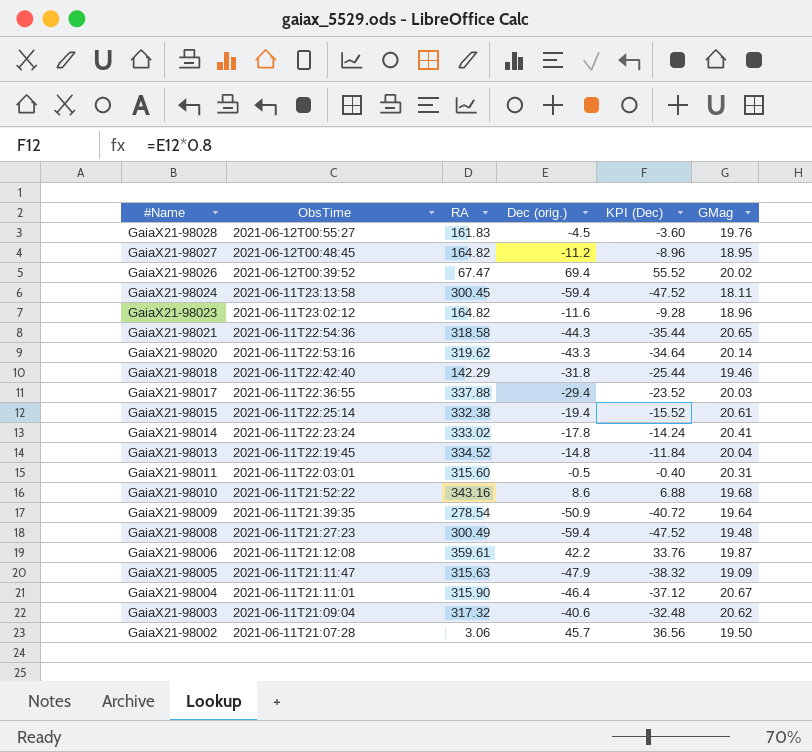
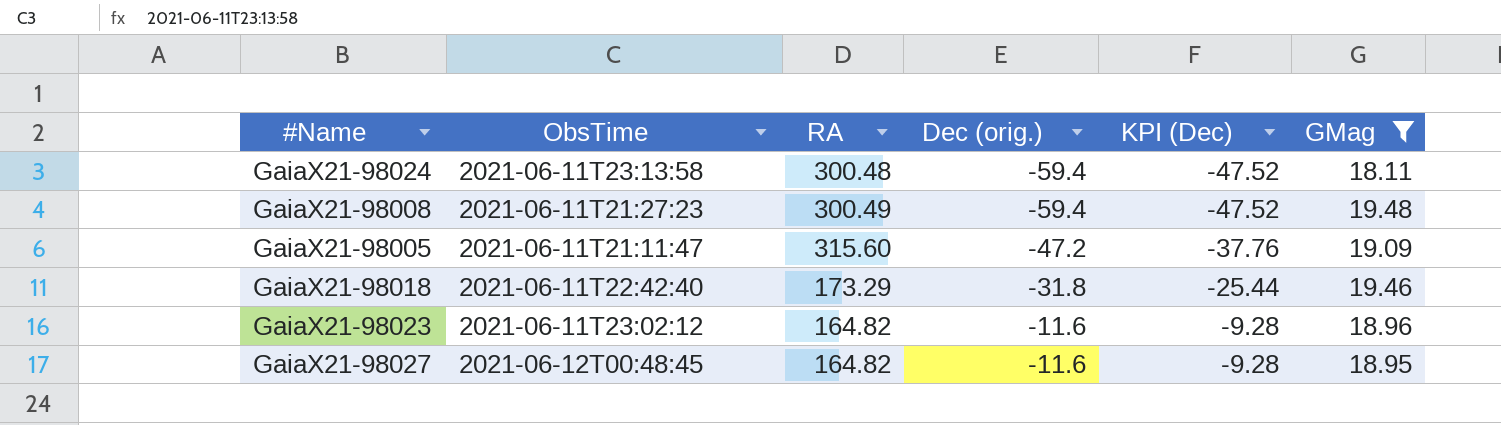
filter: none -> GMag <= 19.48
row order: #Name descending -> Dec (orig.) ascending
GaiaX21-98024 | RA: 300.45 -> 300.48
GaiaX21-98005 | RA: 315.63 -> 315.60
GaiaX21-98005 | Dec (orig.): -47.9 -> -47.2
GaiaX21-98005 | KPI (Dec): -38.32 -> -37.76
GaiaX21-98018 | RA: 142.29 -> 173.29
GaiaX21-98027 | Dec (orig.): -11.2 -> -11.6
GaiaX21-98027 | KPI (Dec): -8.96 -> -9.28

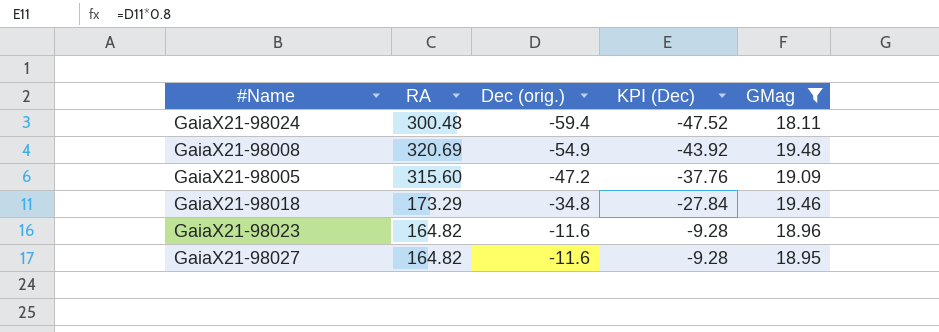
column ObsTime | position: 2 -> none
GaiaX21-98008 | RA: 300.49 -> 320.69
GaiaX21-98008 | Dec (orig.): -59.4 -> -54.9
GaiaX21-98008 | KPI (Dec): -47.52 -> -43.92
GaiaX21-98018 | Dec (orig.): -31.8 -> -34.8
GaiaX21-98018 | KPI (Dec): -25.44 -> -27.84

